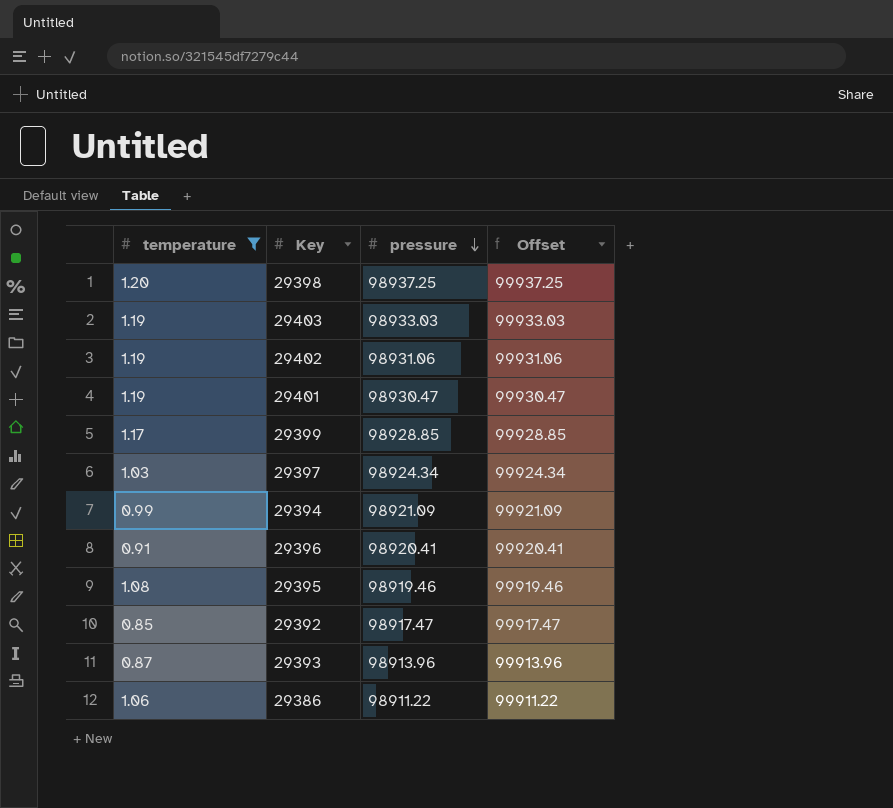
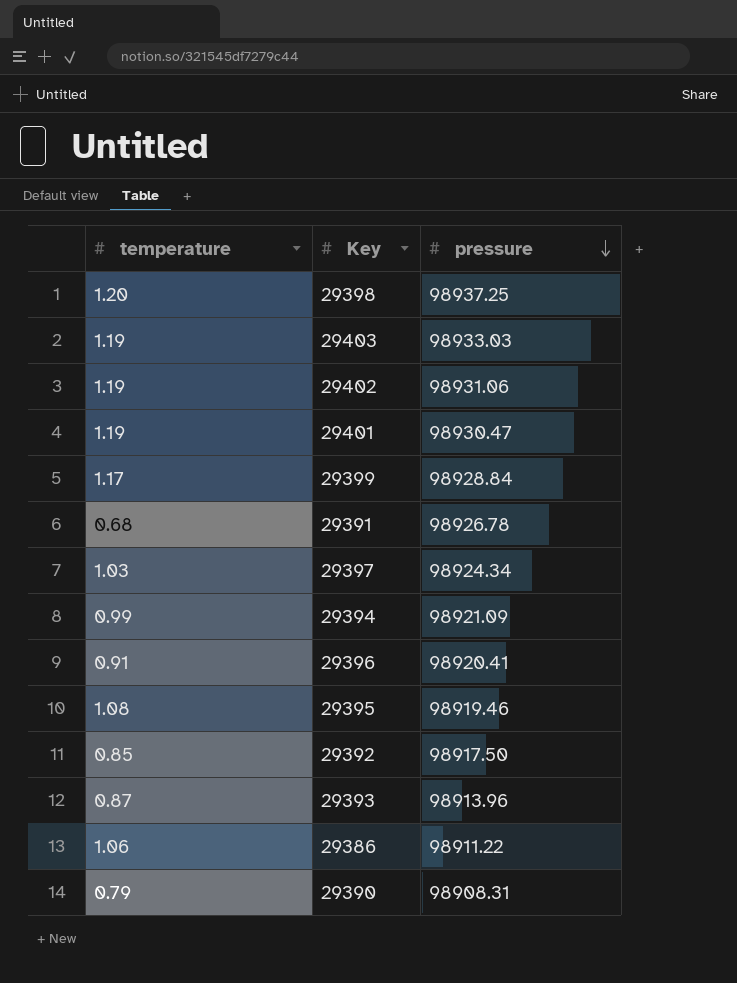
filter: temperature >= 0.85 -> none
column Offset | formula: [pressure] + 1000 -> none
29399 | pressure: 98928.85 -> 98928.84
29392 | pressure: 98917.47 -> 98917.50

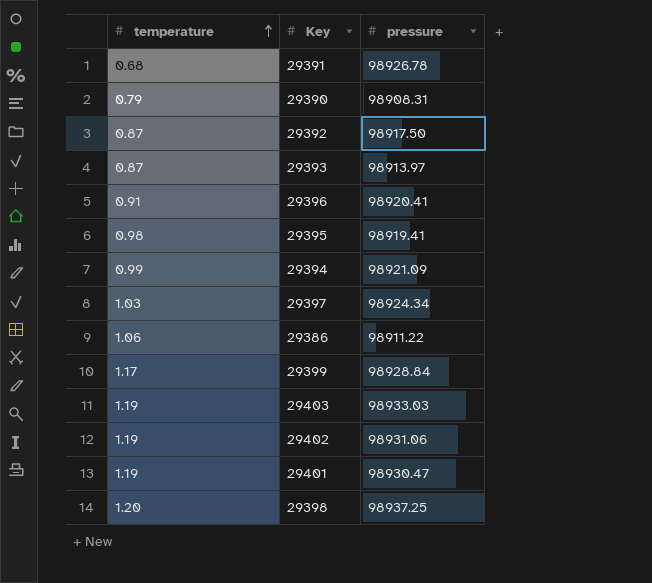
row order: pressure descending -> temperature ascending
29392 | temperature: 0.85 -> 0.87
29393 | pressure: 98913.96 -> 98913.97
29395 | temperature: 1.08 -> 0.98
29395 | pressure: 98919.46 -> 98919.41

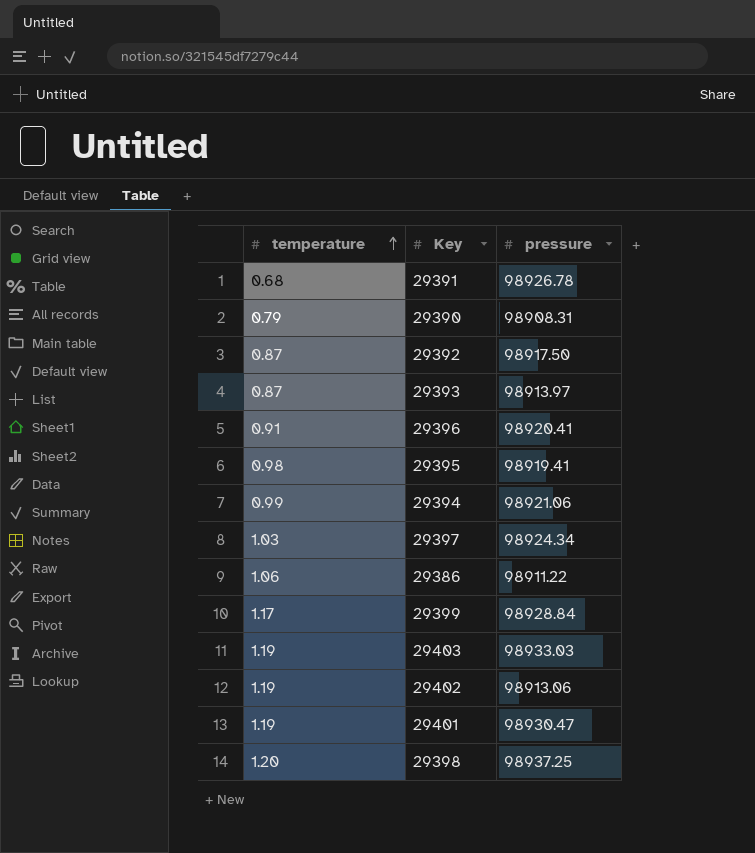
29394 | pressure: 98921.09 -> 98921.06
29402 | pressure: 98931.06 -> 98913.06

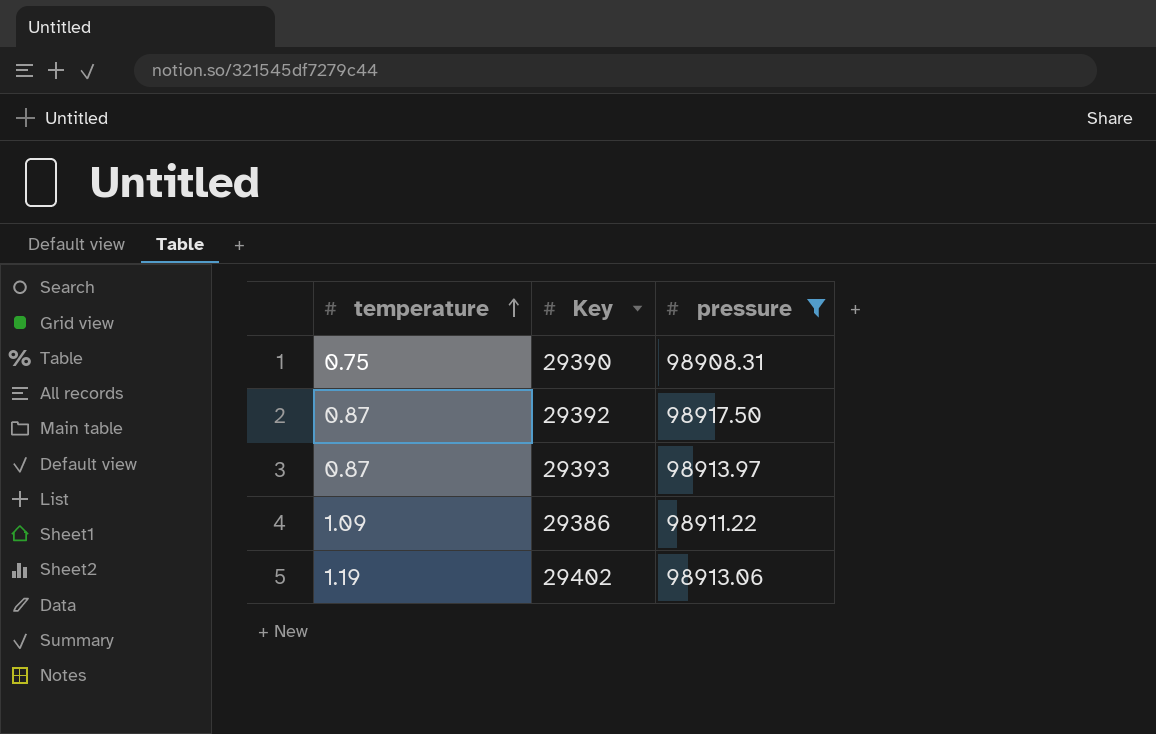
filter: none -> pressure <= 98917.50
29390 | temperature: 0.79 -> 0.75
29386 | temperature: 1.06 -> 1.09

